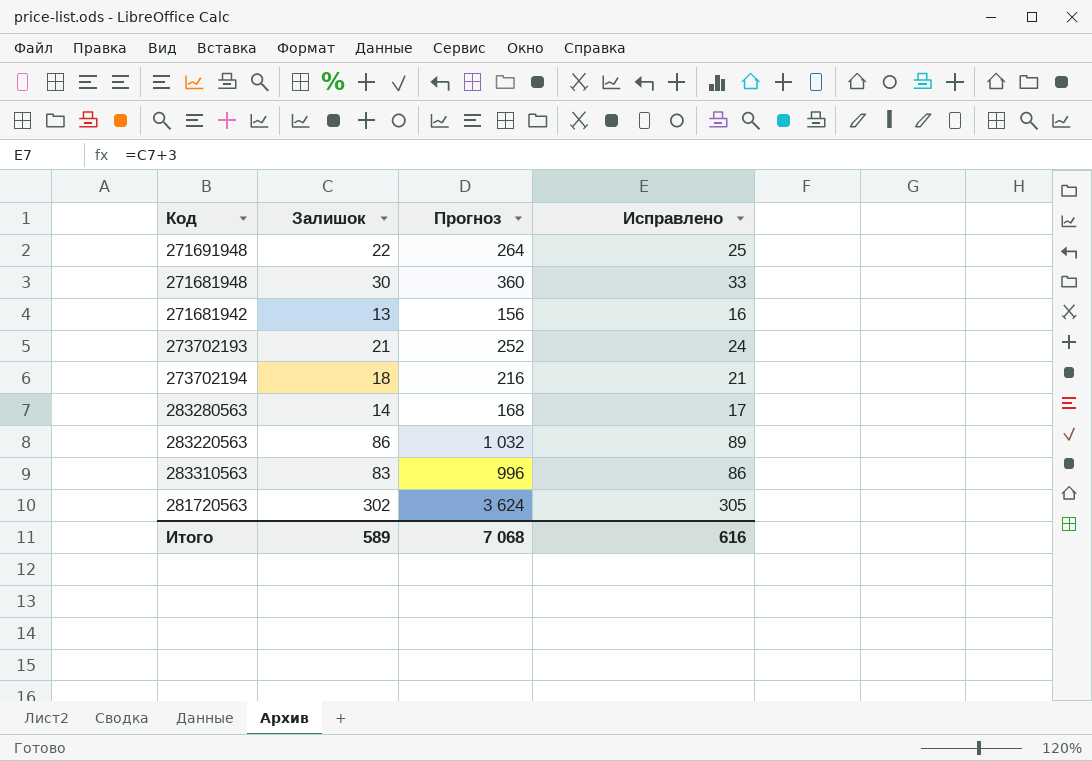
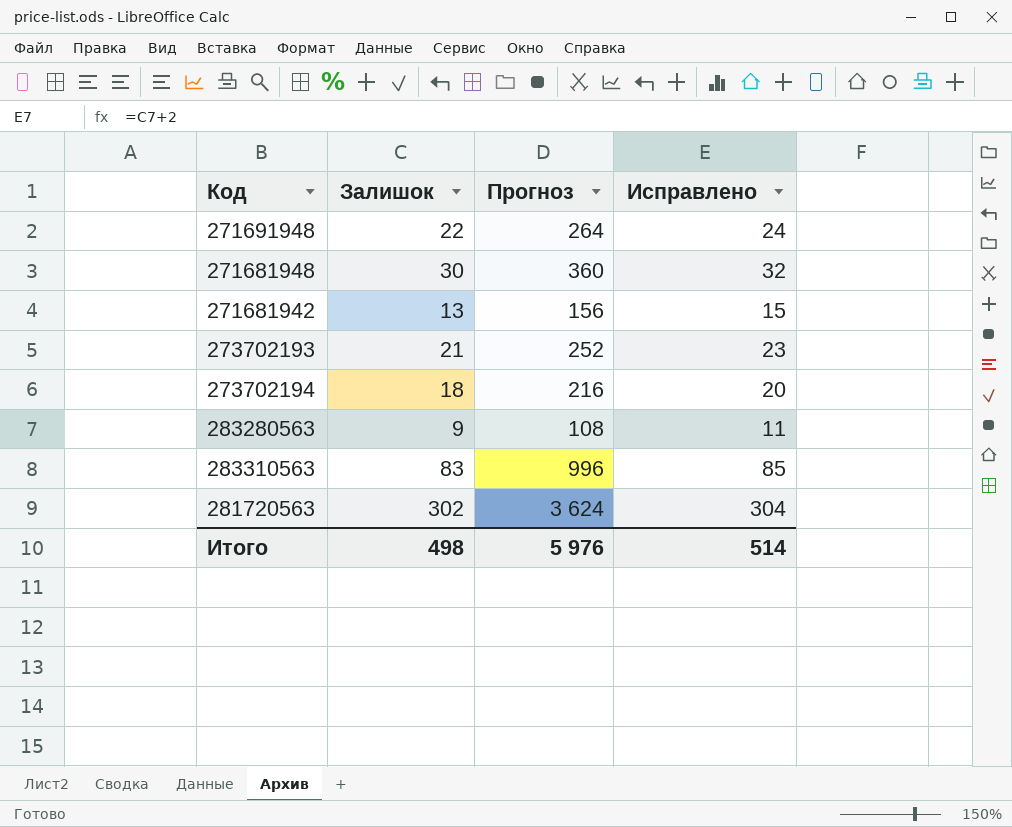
column Исправлено | formula: [Залишок] + 3 -> [Залишок] + 2
row 283220563: 86 | 1 032 | 89 -> none
283280563 | Залишок: 14 -> 9
283280563 | Прогноз: 168 -> 108
Итого | Залишок: 589 -> 498
Итого | Прогноз: 7 068 -> 5 976
Итого | Исправлено: 616 -> 514

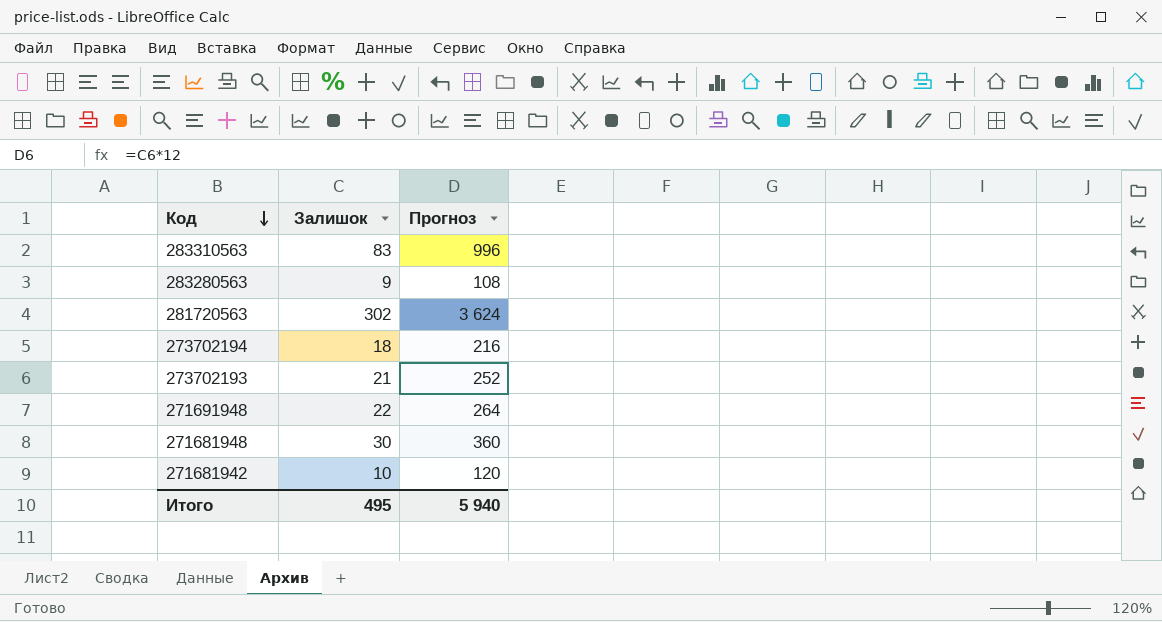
row order: none -> Код descending
column Исправлено | formula: [Залишок] + 2 -> none
271681942 | Залишок: 13 -> 10
271681942 | Прогноз: 156 -> 120
Итого | Залишок: 498 -> 495
Итого | Прогноз: 5 976 -> 5 940

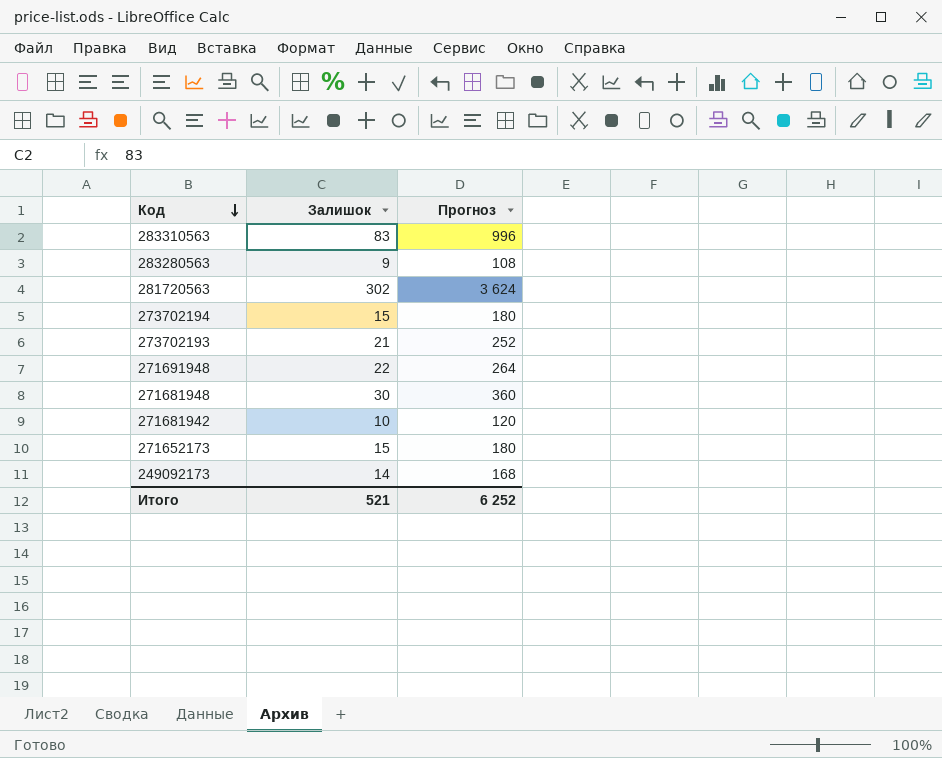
273702194 | Залишок: 18 -> 15
273702194 | Прогноз: 216 -> 180
row 271652173: none -> 15 | 180
row 249092173: none -> 14 | 168
Итого | Залишок: 495 -> 521
Итого | Прогноз: 5 940 -> 6 252

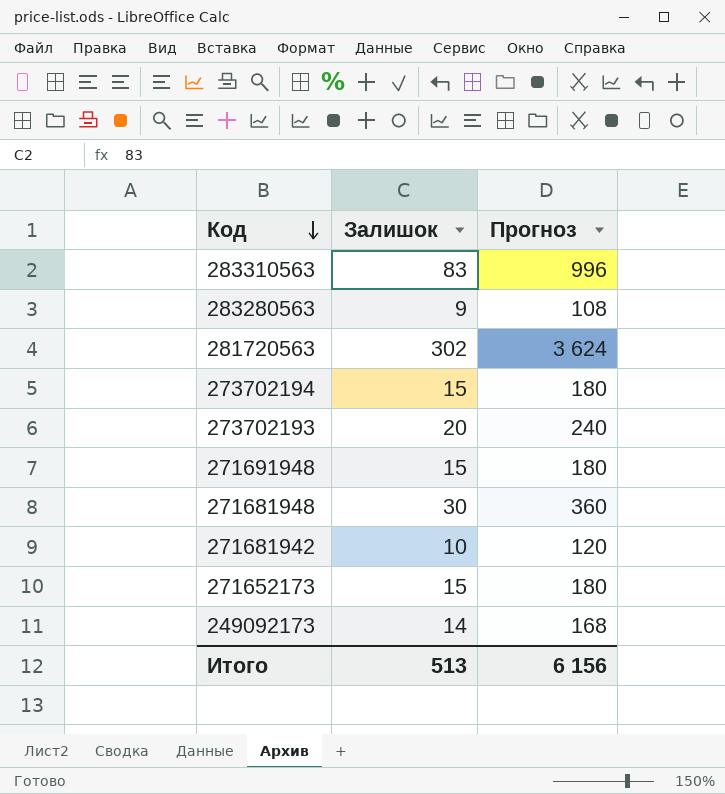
273702193 | Залишок: 21 -> 20
273702193 | Прогноз: 252 -> 240
271691948 | Залишок: 22 -> 15
271691948 | Прогноз: 264 -> 180
Итого | Залишок: 521 -> 513
Итого | Прогноз: 6 252 -> 6 156

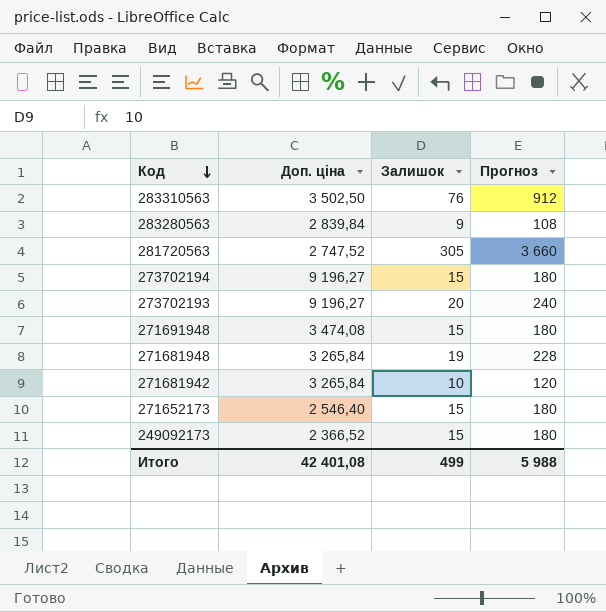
column Доп. ціна | position: none -> 2
283310563 | Залишок: 83 -> 76
283310563 | Прогноз: 996 -> 912
281720563 | Залишок: 302 -> 305
281720563 | Прогноз: 3 624 -> 3 660
271681948 | Залишок: 30 -> 19
271681948 | Прогноз: 360 -> 228
249092173 | Залишок: 14 -> 15
249092173 | Прогноз: 168 -> 180
Итого | Залишок: 513 -> 499
Итого | Прогноз: 6 156 -> 5 988

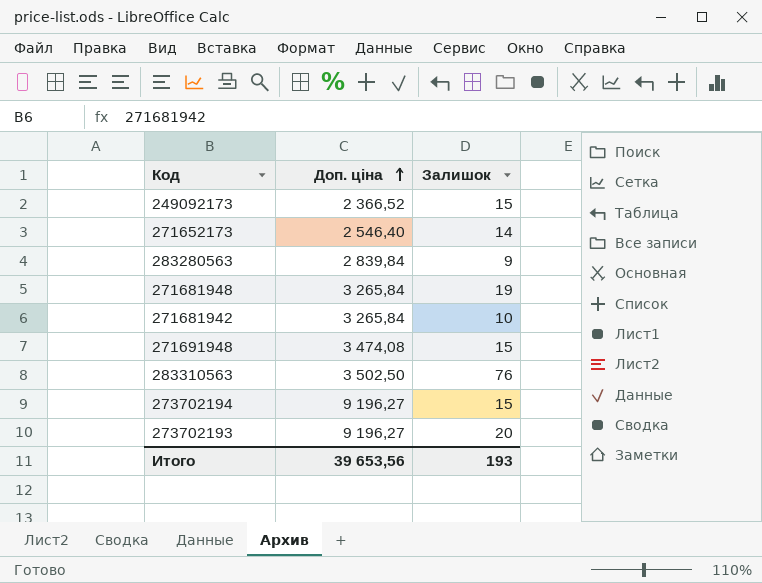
row order: Код descending -> Доп. ціна ascending
column Прогноз | formula: [Залишок] * 12 -> none
row 281720563: 2 747,52 | 305 | 3 660 -> none
271652173 | Залишок: 15 -> 14
Итого | Доп. ціна: 42 401,08 -> 39 653,56
Итого | Залишок: 499 -> 193

